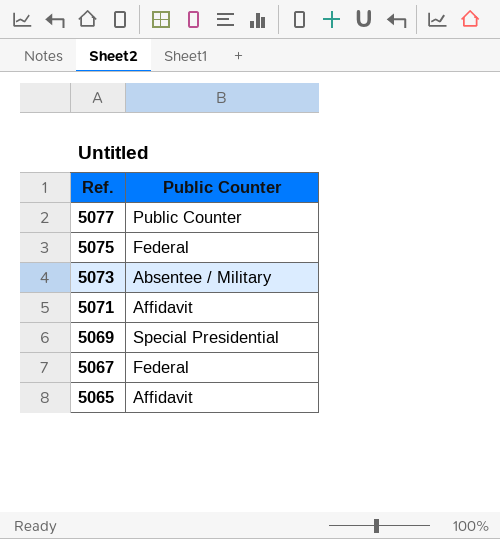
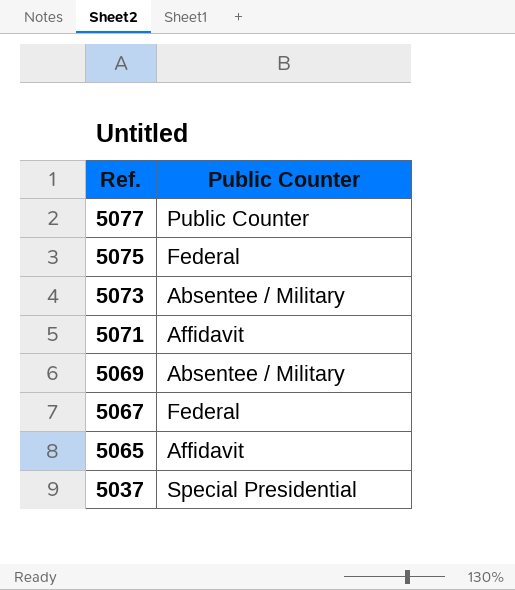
5069 | Public Counter: Special Presidential -> Absentee / Military
row 5037: none -> Special Presidential

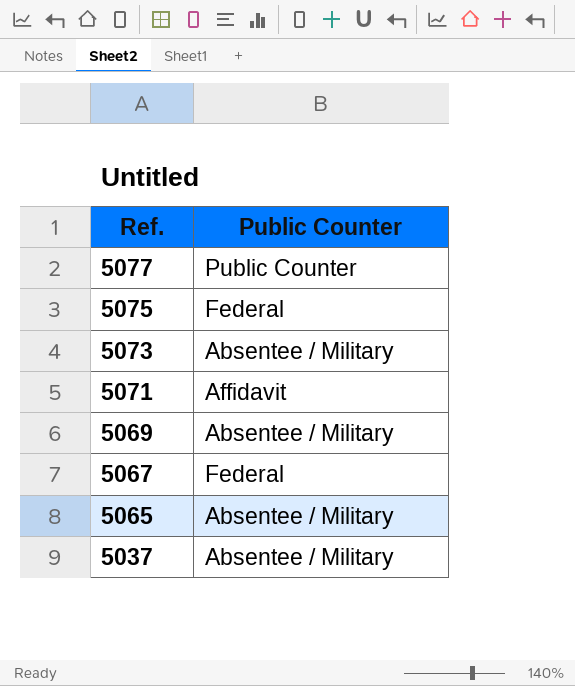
5065 | Public Counter: Affidavit -> Absentee / Military
5037 | Public Counter: Special Presidential -> Absentee / Military

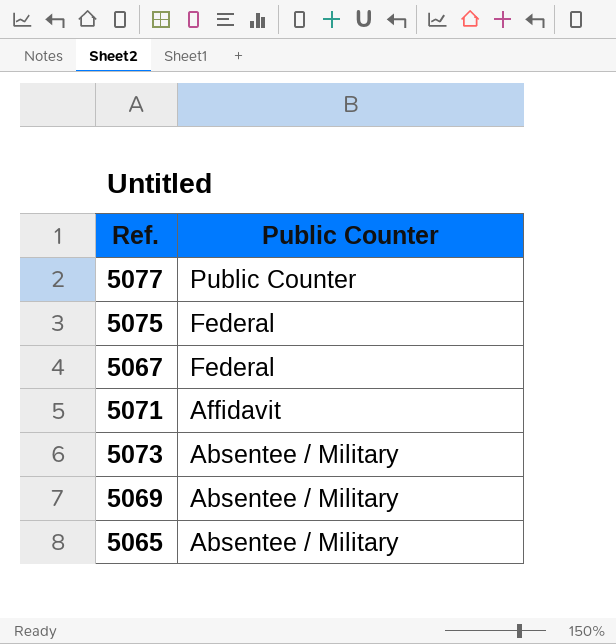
row order: Ref. descending -> Public Counter descending
row 5037: Absentee / Military -> none

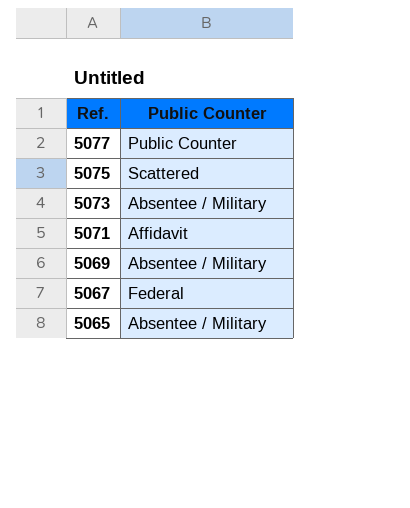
row order: Public Counter descending -> Ref. descending
5075 | Public Counter: Federal -> Scattered

